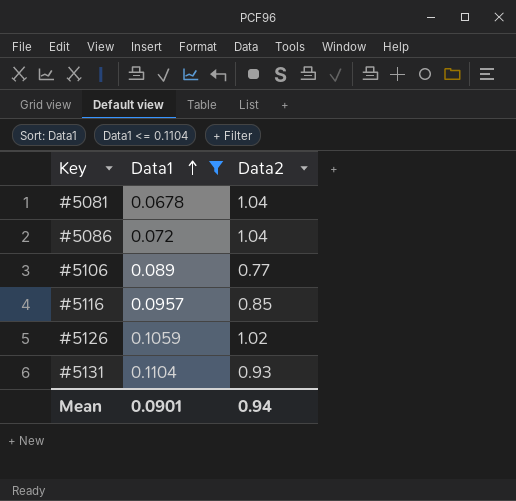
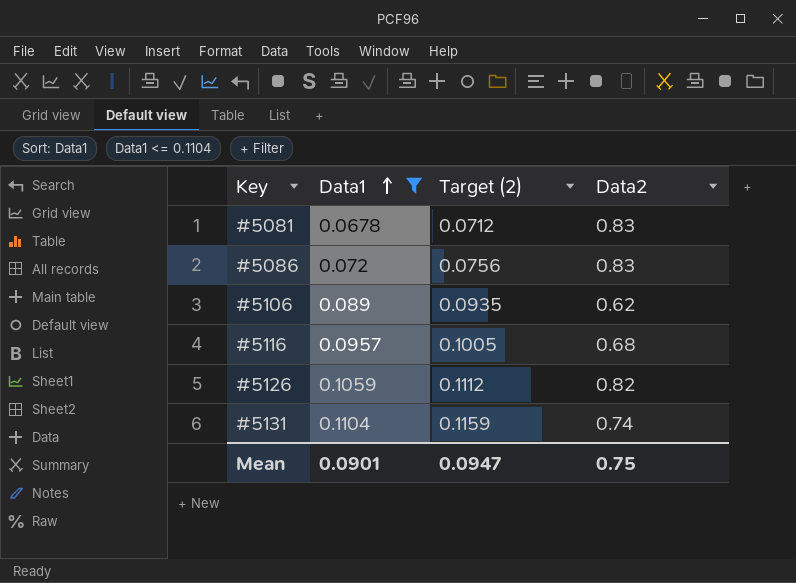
column Target (2) | formula: none -> [Data1] * 1.05
#5081 | Data2: 1.04 -> 0.83
#5086 | Data2: 1.04 -> 0.83
#5106 | Data2: 0.77 -> 0.62
#5116 | Data2: 0.85 -> 0.68
#5126 | Data2: 1.02 -> 0.82
#5131 | Data2: 0.93 -> 0.74
Mean | Data2: 0.94 -> 0.75

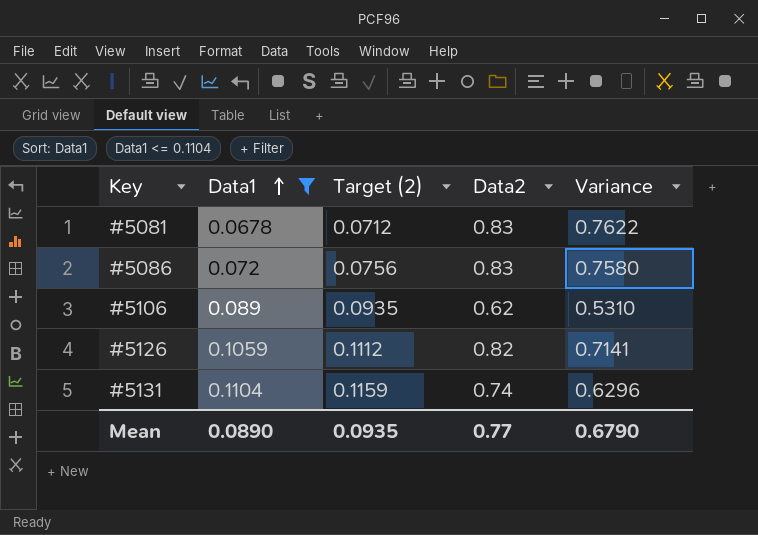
column Variance | formula: none -> [Data2] - [Data1]
row #5116: 0.0957 | 0.1005 | 0.68 -> none
Mean | Data1: 0.0901 -> 0.0890
Mean | Target (2): 0.0947 -> 0.0935
Mean | Data2: 0.75 -> 0.77

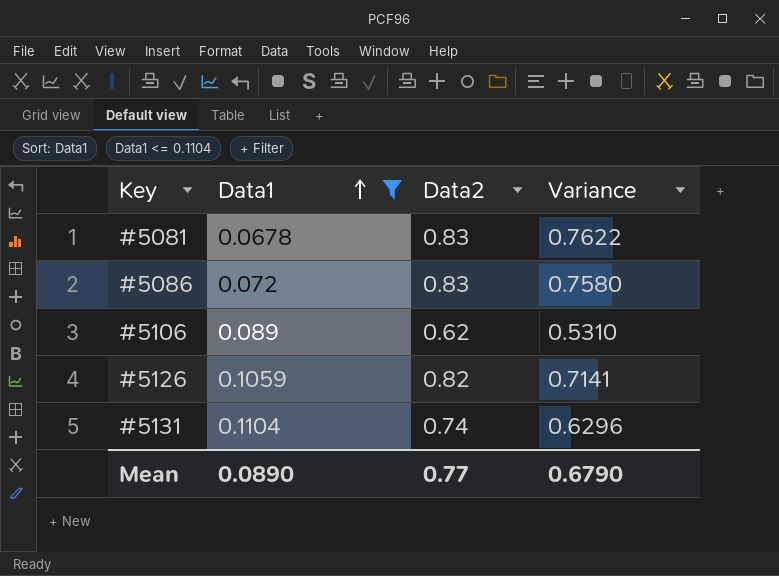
column Target (2) | formula: [Data1] * 1.05 -> none

